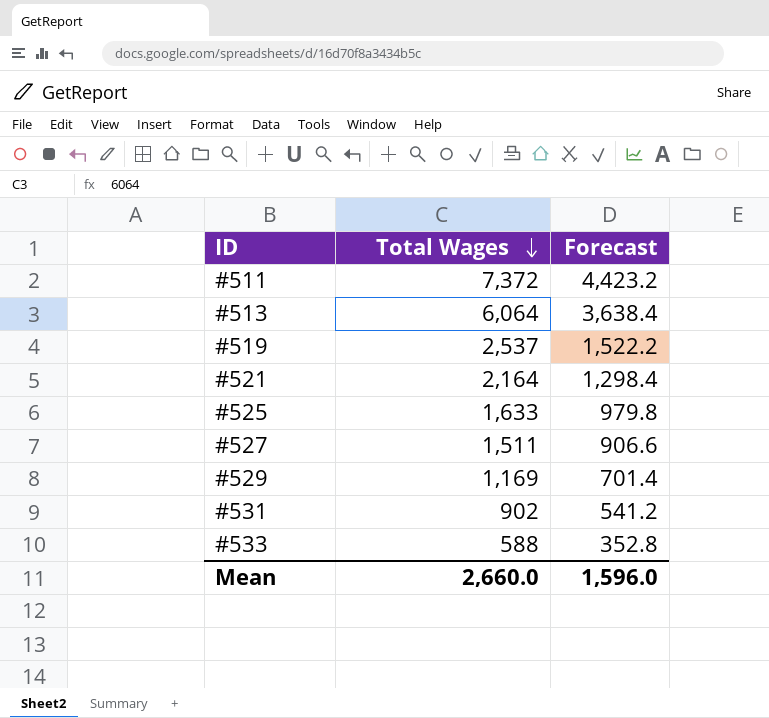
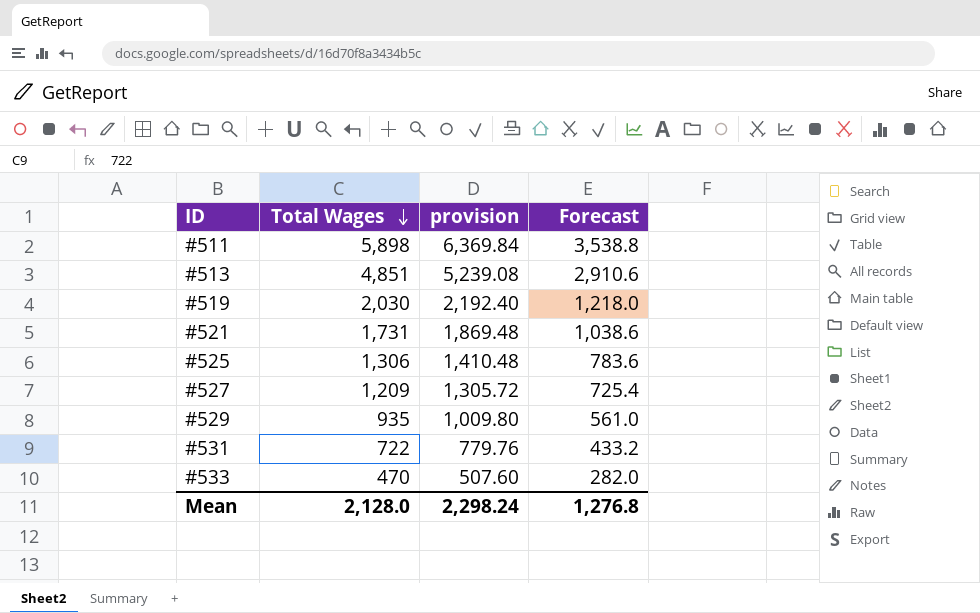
column provision | formula: none -> [Total Wages] * 1.08
#511 | Total Wages: 7,372 -> 5,898
#511 | Forecast: 4,423.2 -> 3,538.8
#513 | Total Wages: 6,064 -> 4,851
#513 | Forecast: 3,638.4 -> 2,910.6
#519 | Total Wages: 2,537 -> 2,030
#519 | Forecast: 1,522.2 -> 1,218.0
#521 | Total Wages: 2,164 -> 1,731
#521 | Forecast: 1,298.4 -> 1,038.6
#525 | Total Wages: 1,633 -> 1,306
#525 | Forecast: 979.8 -> 783.6
#527 | Total Wages: 1,511 -> 1,209
#527 | Forecast: 906.6 -> 725.4
#529 | Total Wages: 1,169 -> 935
#529 | Forecast: 701.4 -> 561.0
#531 | Total Wages: 902 -> 722
#531 | Forecast: 541.2 -> 433.2
#533 | Total Wages: 588 -> 470
#533 | Forecast: 352.8 -> 282.0
Mean | Total Wages: 2,660.0 -> 2,128.0
Mean | Forecast: 1,596.0 -> 1,276.8

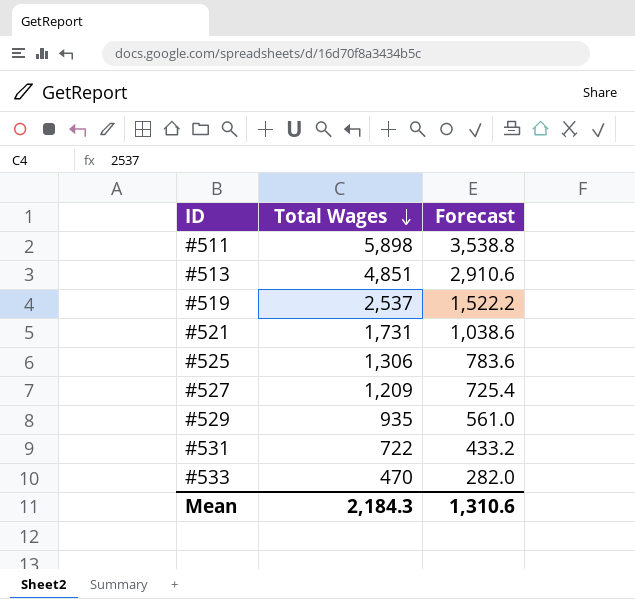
column provision | formula: [Total Wages] * 1.08 -> none
#519 | Total Wages: 2,030 -> 2,537
#519 | Forecast: 1,218.0 -> 1,522.2
Mean | Total Wages: 2,128.0 -> 2,184.3
Mean | Forecast: 1,276.8 -> 1,310.6

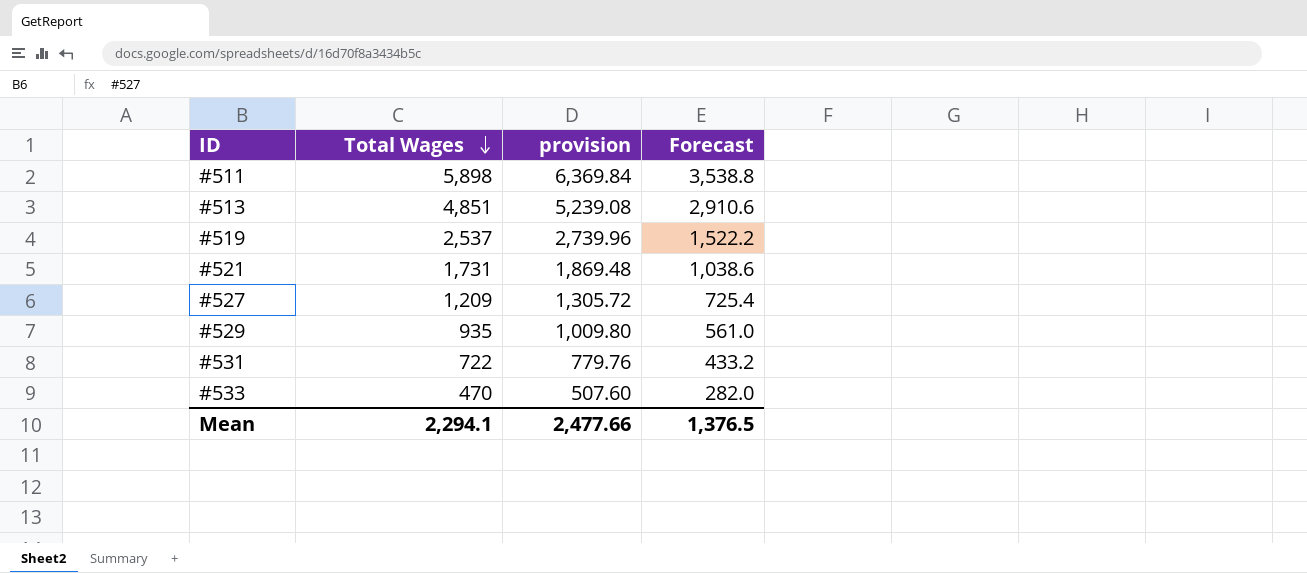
column provision | formula: none -> [Total Wages] * 1.08
row #525: 1,306 | 783.6 -> none
Mean | Total Wages: 2,184.3 -> 2,294.1
Mean | Forecast: 1,310.6 -> 1,376.5

